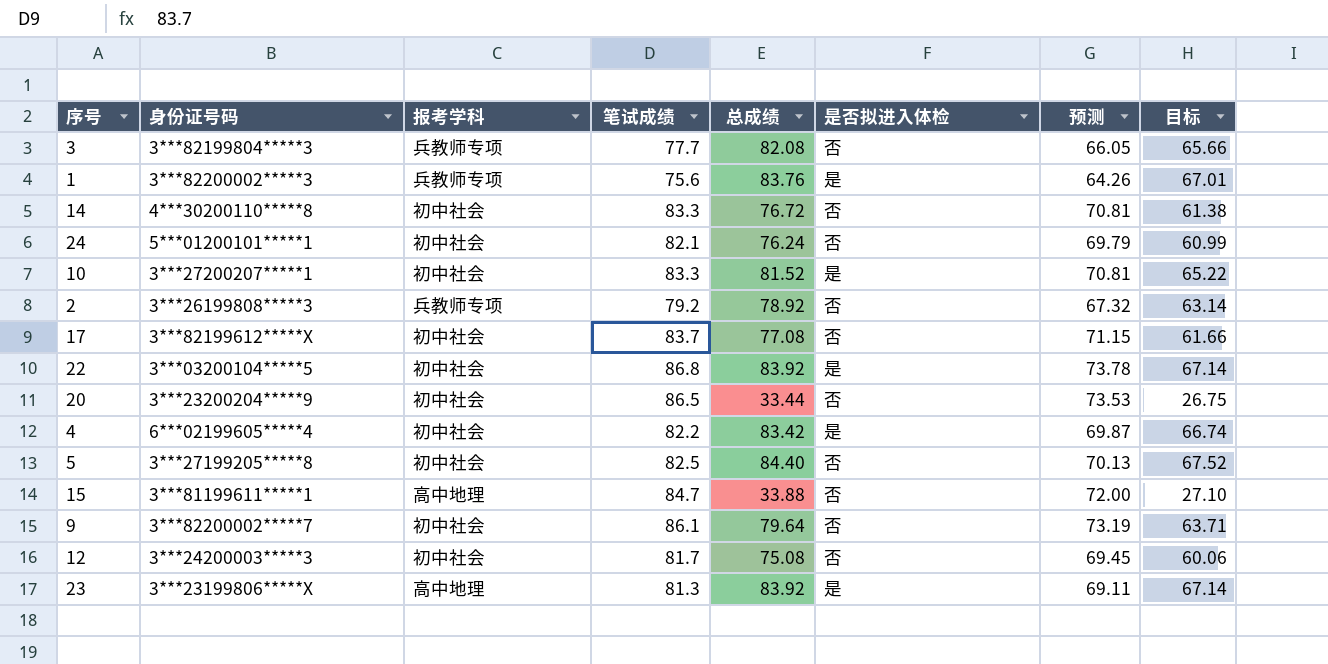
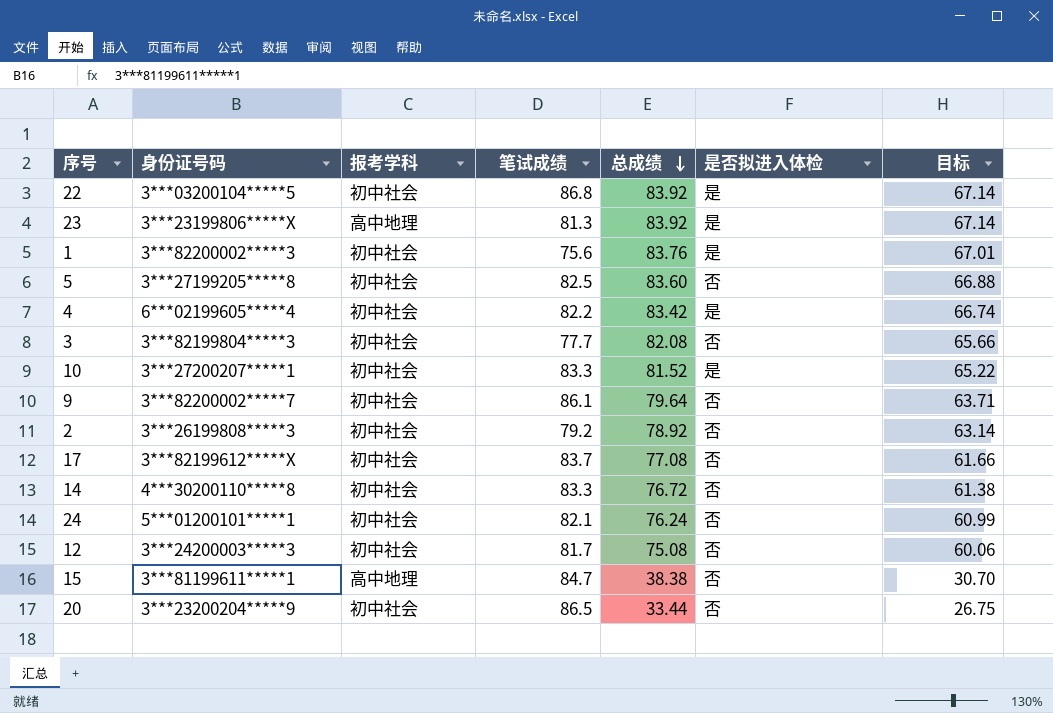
row order: none -> 总成绩 descending
column 预测 | formula: [笔试成绩] * 0.85 -> none
1 | 报考学科: 兵教师专项 -> 初中社会
5 | 总成绩: 84.40 -> 83.60
5 | 目标: 67.52 -> 66.88
3 | 报考学科: 兵教师专项 -> 初中社会
2 | 报考学科: 兵教师专项 -> 初中社会
15 | 总成绩: 33.88 -> 38.38
15 | 目标: 27.10 -> 30.70

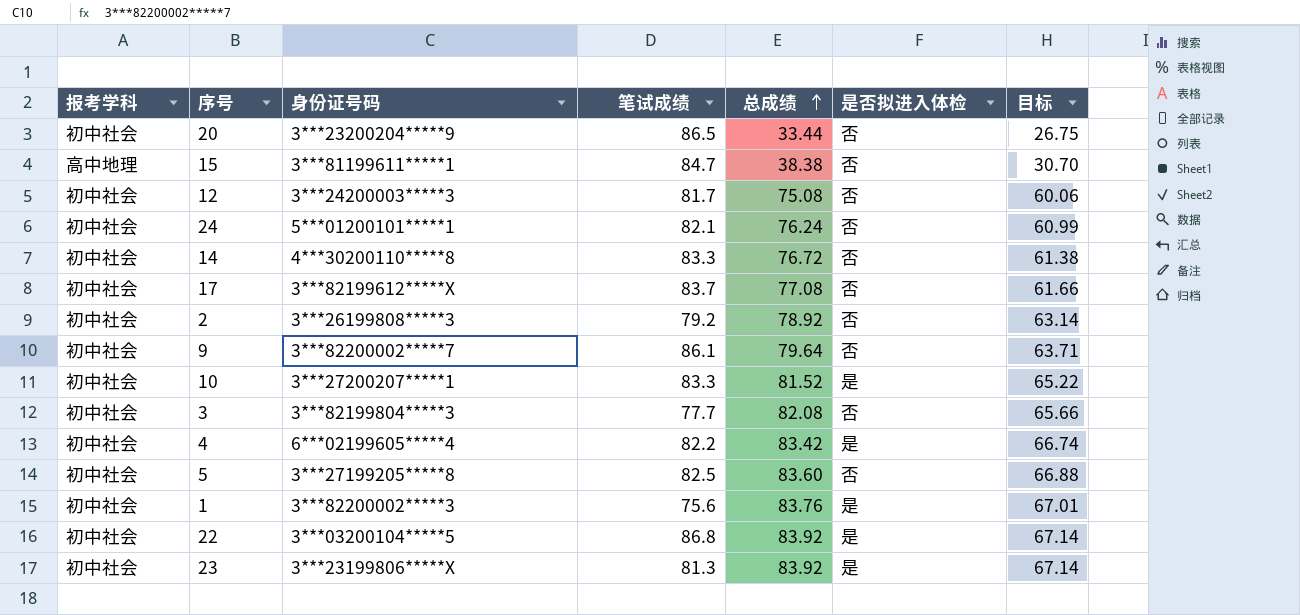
row order: 总成绩 descending -> 总成绩 ascending
column 报考学科 | position: 3 -> 1
23 | 报考学科: 高中地理 -> 初中社会

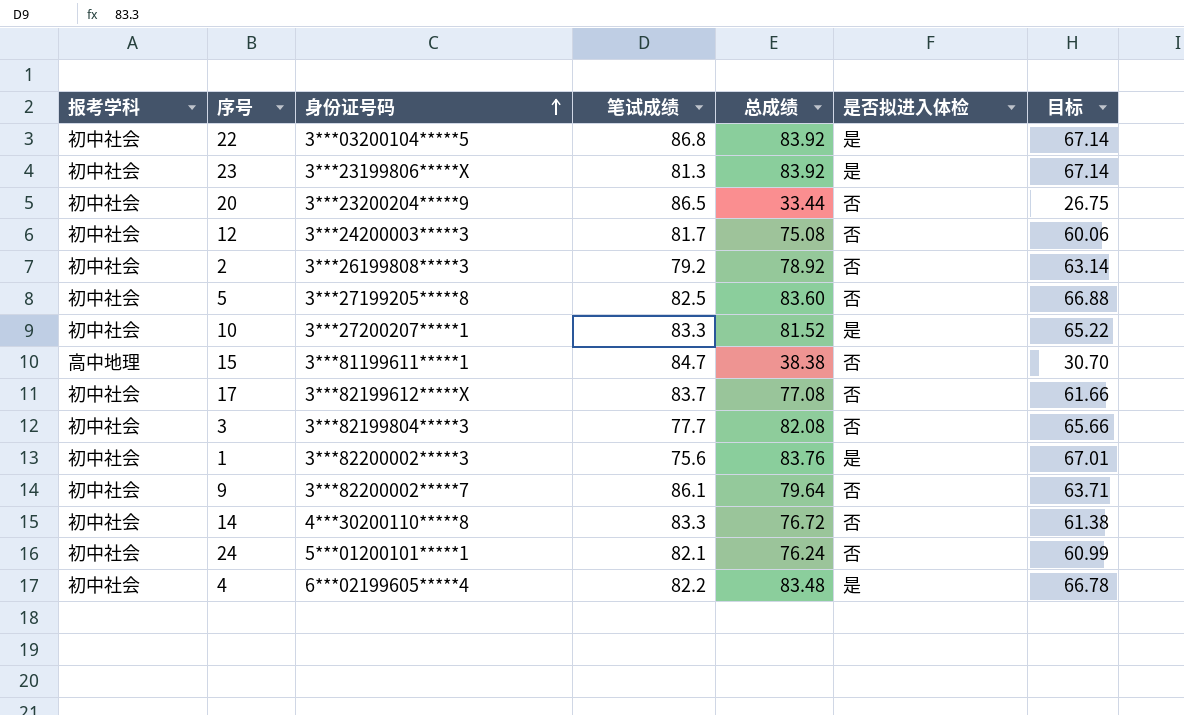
row order: 总成绩 ascending -> 身份证号码 ascending
4 | 总成绩: 83.42 -> 83.48
4 | 目标: 66.74 -> 66.78

